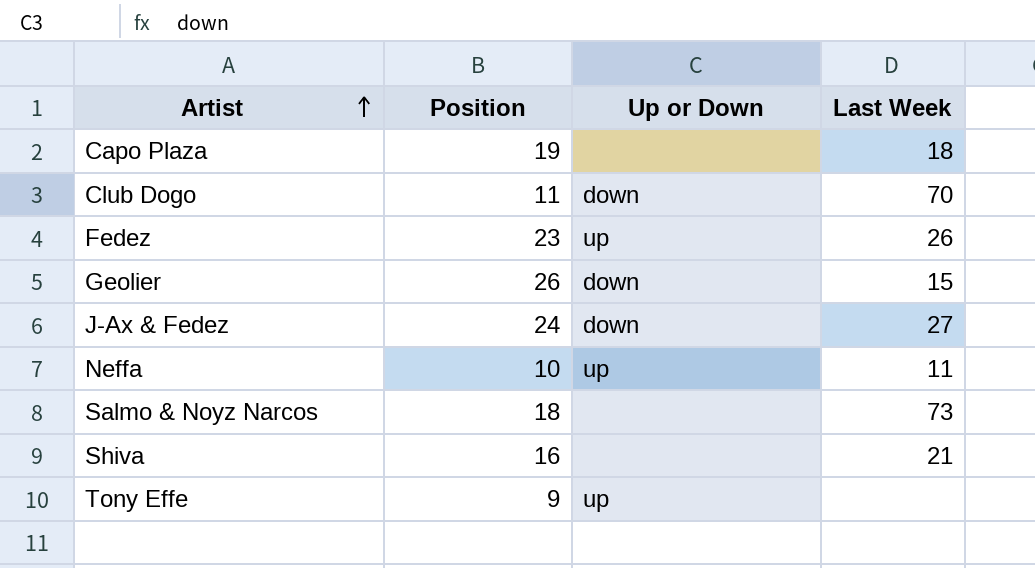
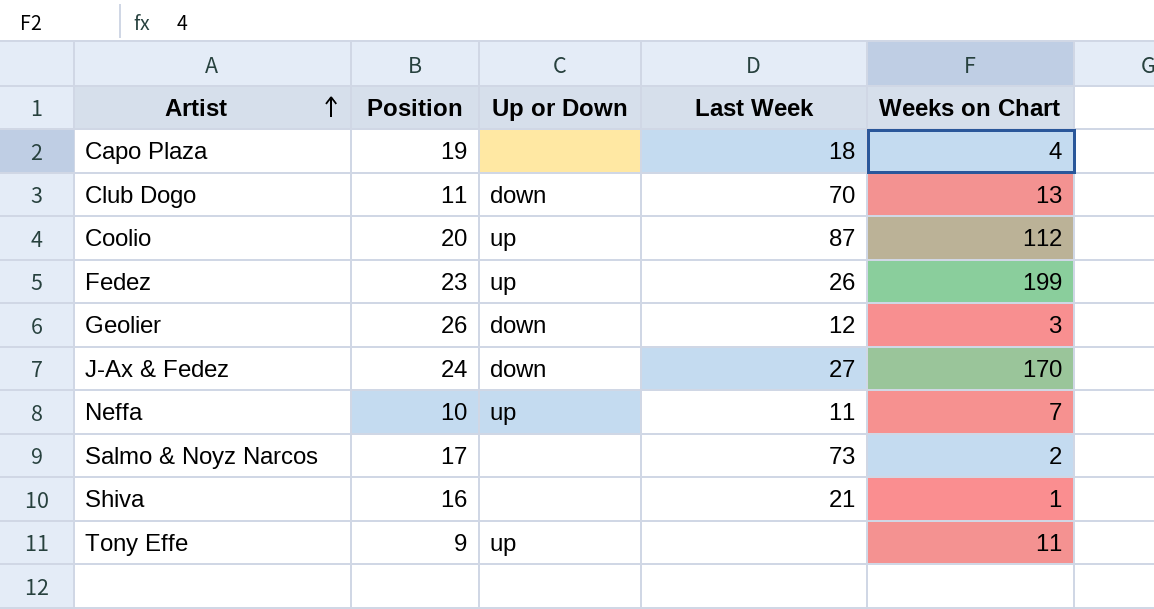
column Weeks on Chart | position: none -> 5
row Coolio: none -> 20 | up | 87 | 112
Geolier | Last Week: 15 -> 12
Salmo & Noyz Narcos | Position: 18 -> 17

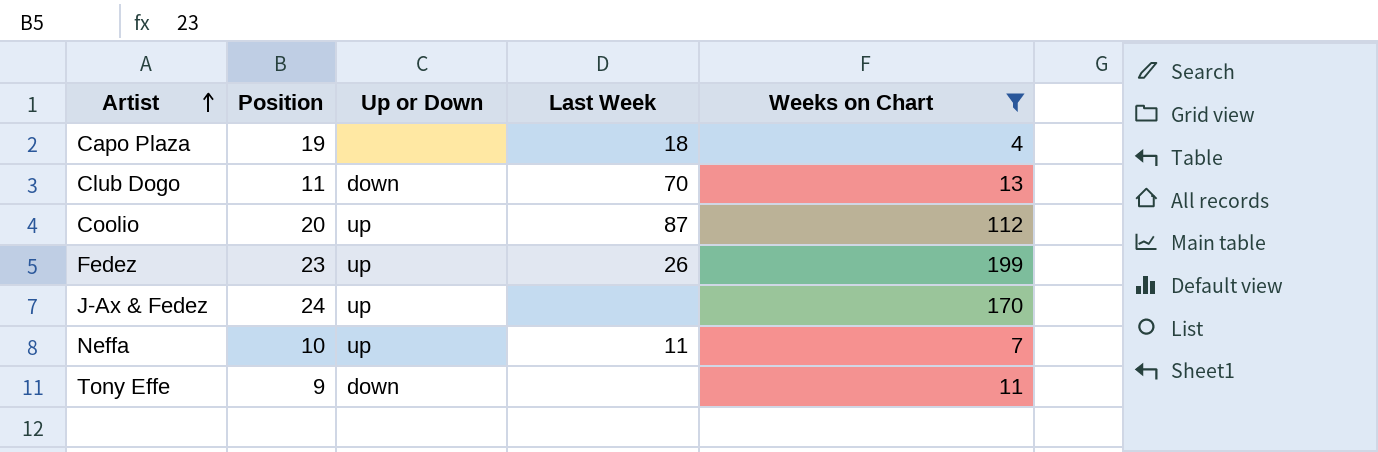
filter: none -> Weeks on Chart >= 4
J-Ax & Fedez | Up or Down: down -> up
J-Ax & Fedez | Last Week: 27 -> none
Tony Effe | Up or Down: up -> down

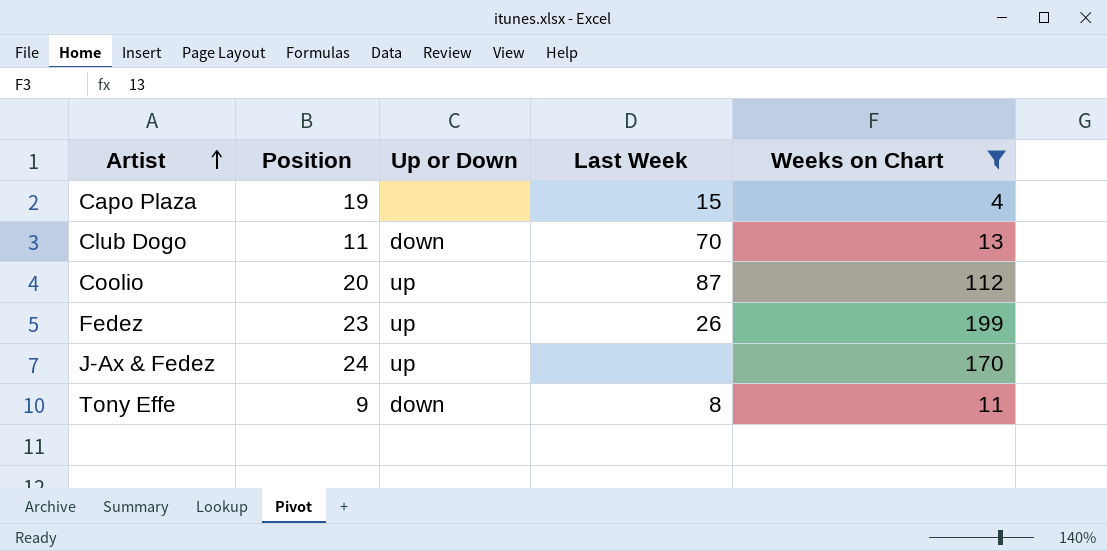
row Neffa: 10 | up | 11 | 7 -> none
Capo Plaza | Last Week: 18 -> 15
Tony Effe | Last Week: none -> 8

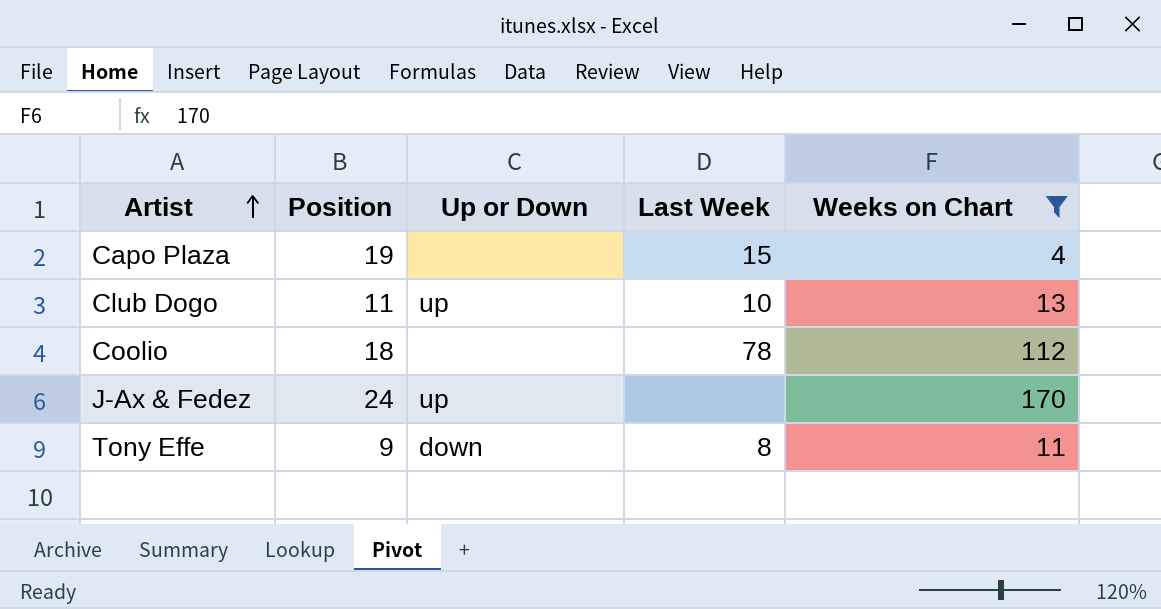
row Fedez: 23 | up | 26 | 199 -> none
Club Dogo | Up or Down: down -> up
Club Dogo | Last Week: 70 -> 10
Coolio | Position: 20 -> 18
Coolio | Up or Down: up -> none
Coolio | Last Week: 87 -> 78

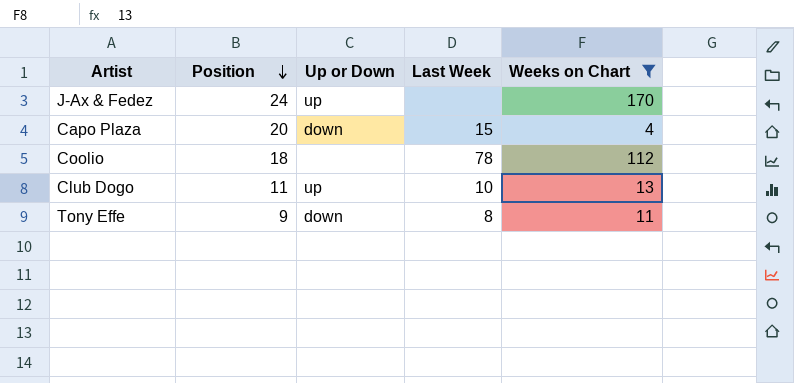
row order: Artist ascending -> Position descending
Capo Plaza | Position: 19 -> 20
Capo Plaza | Up or Down: none -> down

